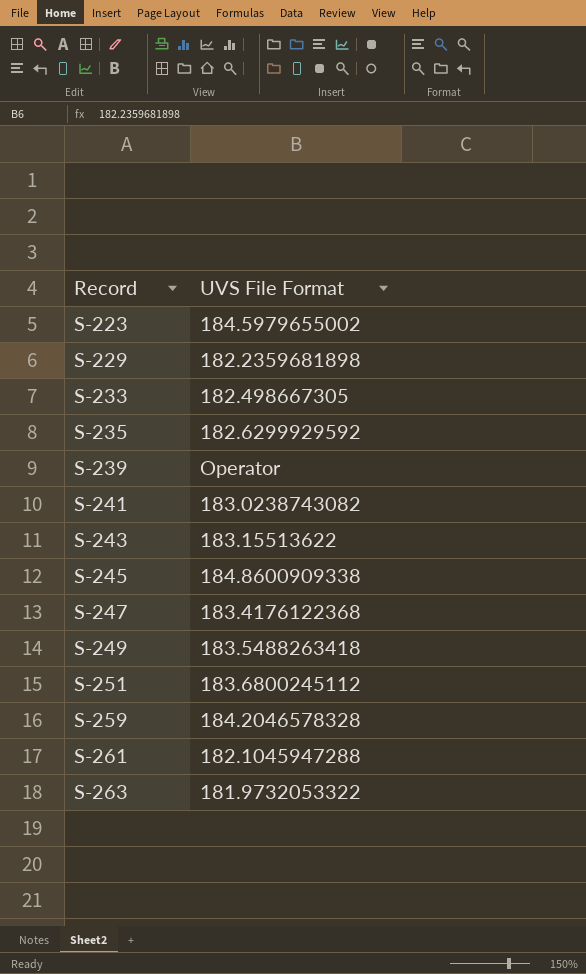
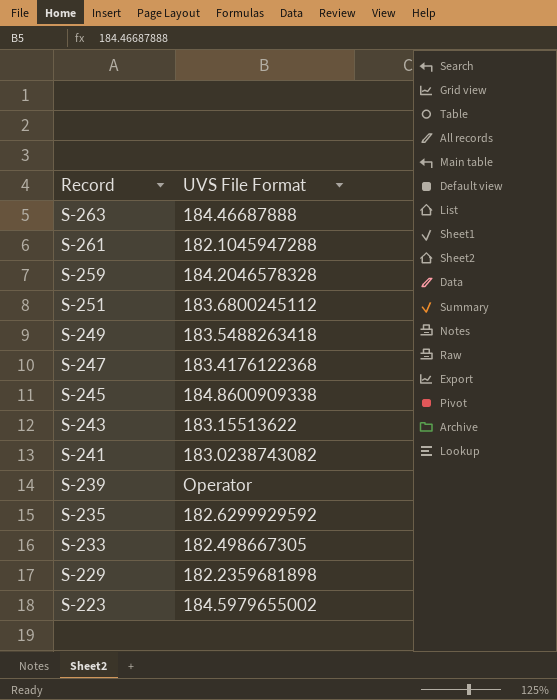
row order: Record ascending -> Record descending
S-263 | UVS File Format: 181.9732053322 -> 184.46687888

